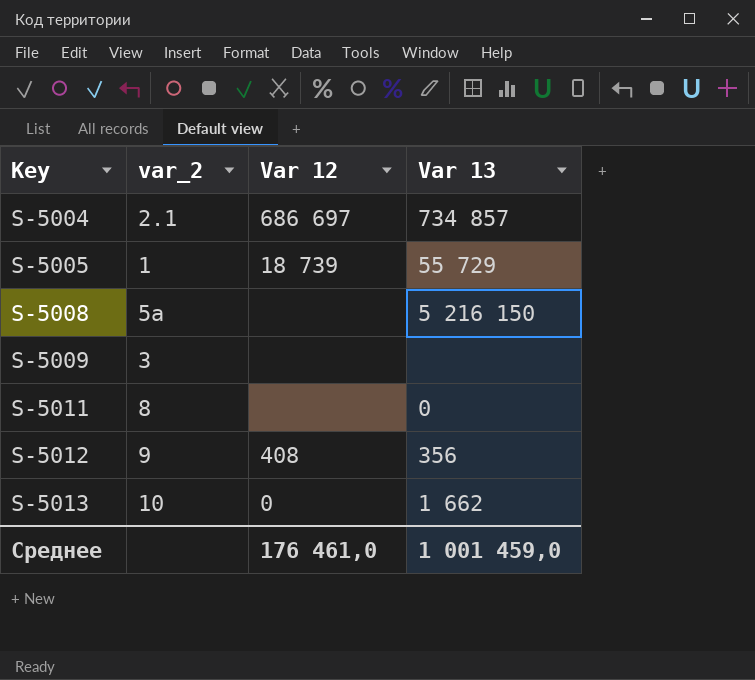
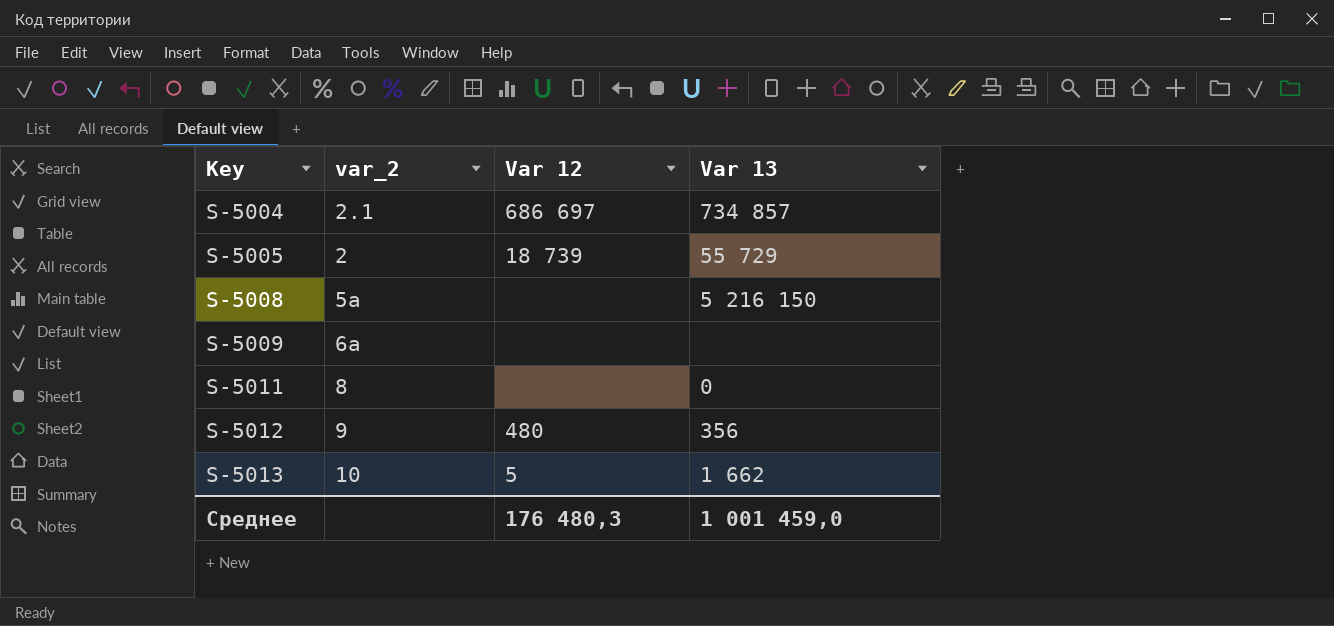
S-5005 | var_2: 1 -> 2
S-5009 | var_2: 3 -> 6а
S-5012 | Var 12: 408 -> 480
S-5013 | Var 12: 0 -> 5
Среднее | Var 12: 176 461,0 -> 176 480,3

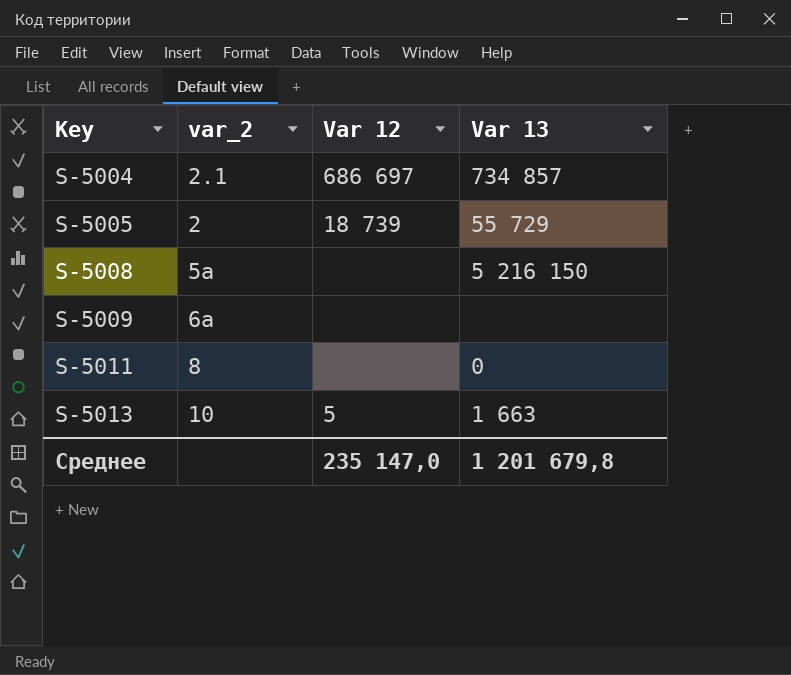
row S-5012: 9 | 480 | 356 -> none
S-5013 | Var 13: 1 662 -> 1 663
Среднее | Var 12: 176 480,3 -> 235 147,0
Среднее | Var 13: 1 001 459,0 -> 1 201 679,8

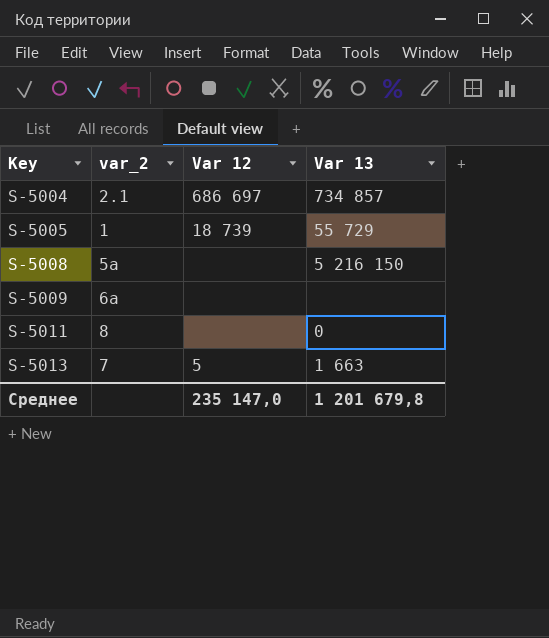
S-5005 | var_2: 2 -> 1
S-5013 | var_2: 10 -> 7

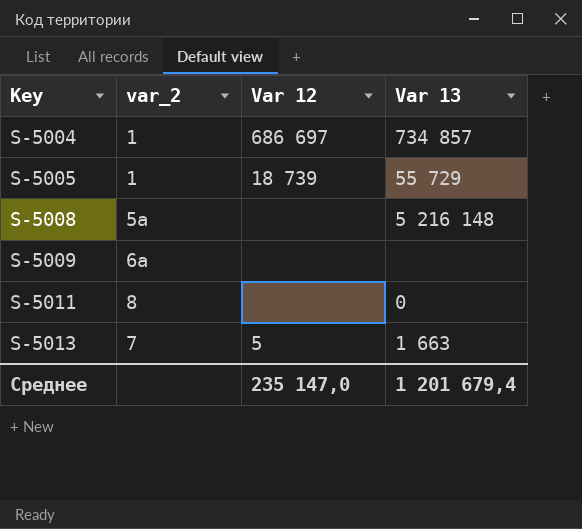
S-5004 | var_2: 2.1 -> 1
S-5008 | Var 13: 5 216 150 -> 5 216 148
Среднее | Var 13: 1 201 679,8 -> 1 201 679,4

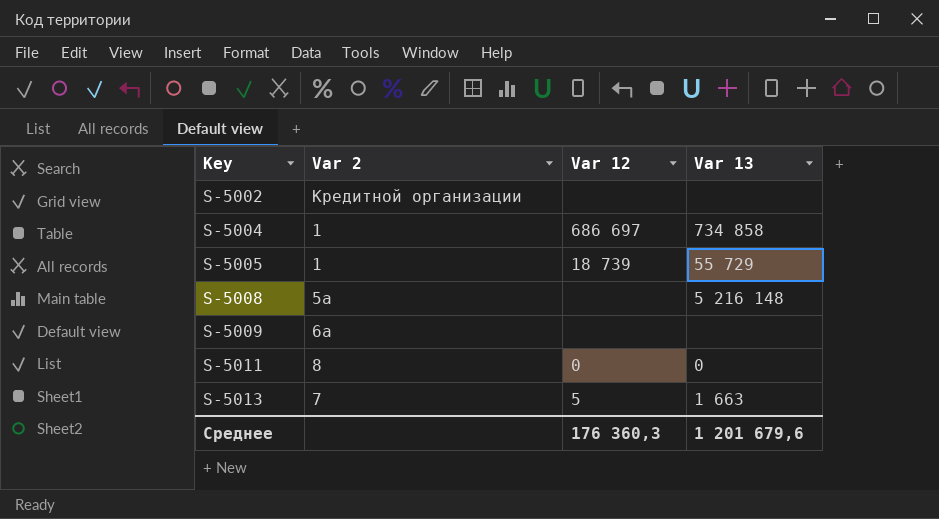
column name: var_2 -> Var 2
row S-5002: none -> Кредитной организации | none | none
S-5004 | Var 13: 734 857 -> 734 858
S-5011 | Var 12: none -> 0
Среднее | Var 12: 235 147,0 -> 176 360,3
Среднее | Var 13: 1 201 679,4 -> 1 201 679,6

